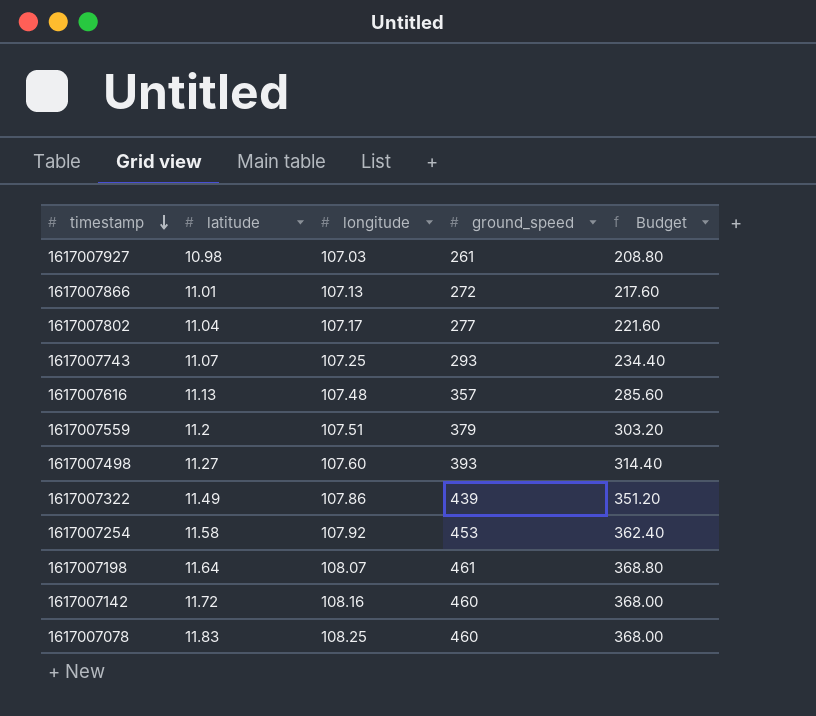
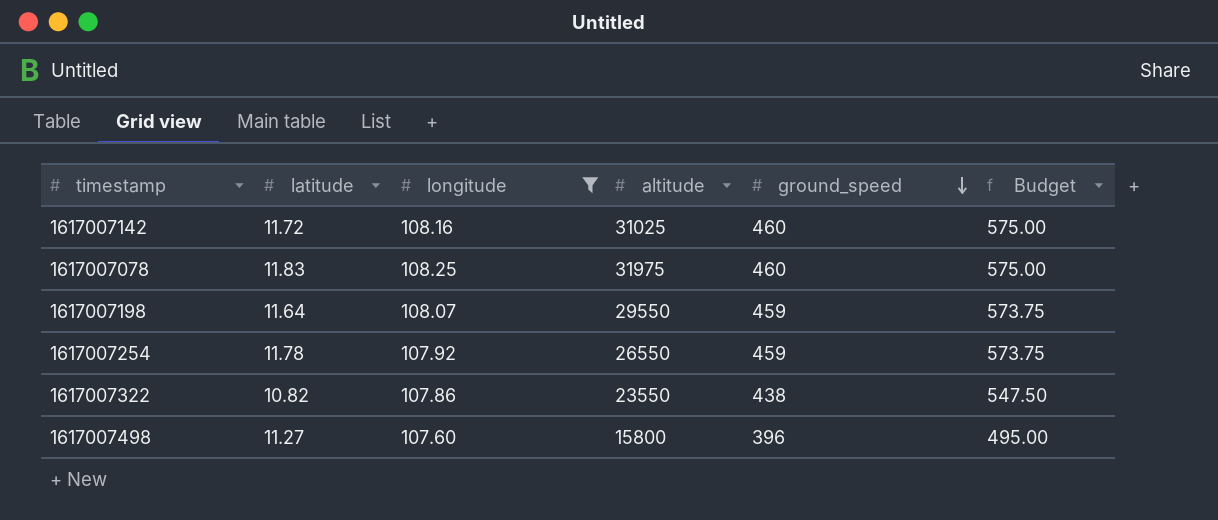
filter: none -> longitude >= 107.60
row order: timestamp descending -> ground_speed descending
column altitude | position: none -> 4
column Budget | formula: [ground_speed] * 0.8 -> [ground_speed] * 1.25
1617007198 | ground_speed: 461 -> 459
1617007254 | latitude: 11.58 -> 11.78
1617007254 | ground_speed: 453 -> 459
1617007322 | latitude: 11.49 -> 10.82
1617007322 | ground_speed: 439 -> 438
1617007498 | ground_speed: 393 -> 396

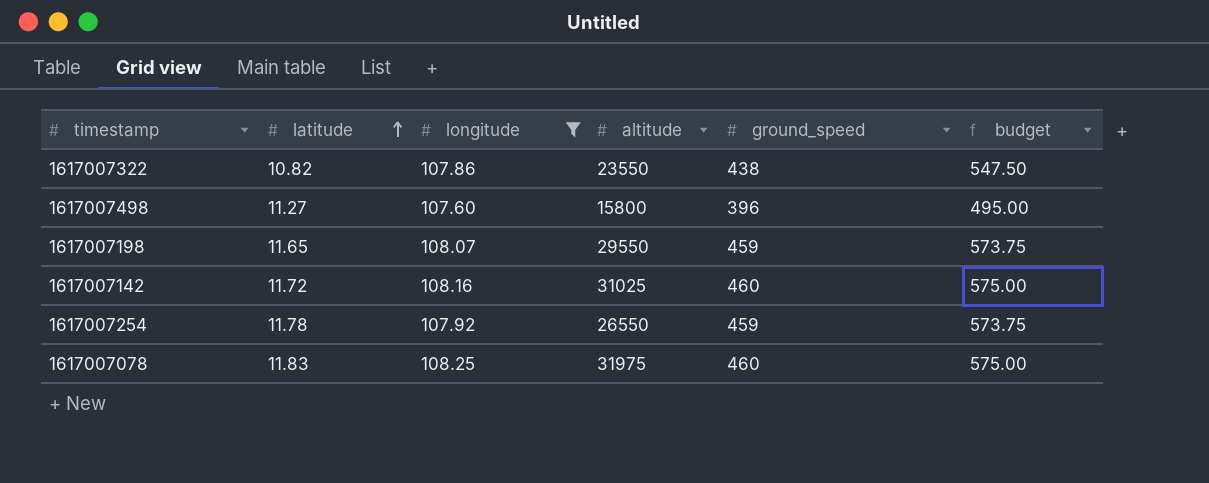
row order: ground_speed descending -> latitude ascending
column name: Budget -> budget
1617007198 | latitude: 11.64 -> 11.65

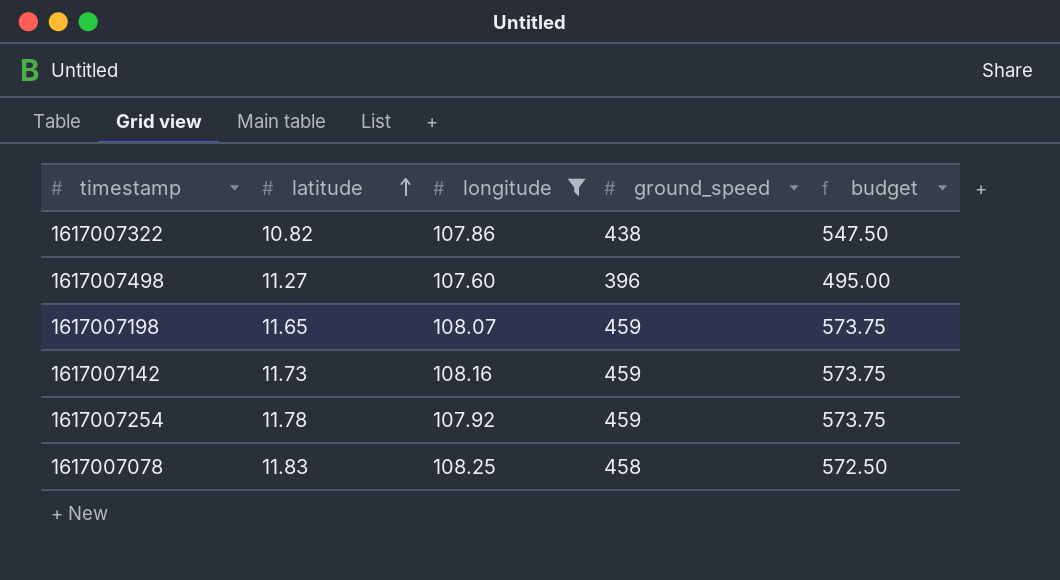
column altitude | position: 4 -> none
1617007142 | latitude: 11.72 -> 11.73
1617007142 | ground_speed: 460 -> 459
1617007142 | budget: 575.00 -> 573.75
1617007078 | ground_speed: 460 -> 458
1617007078 | budget: 575.00 -> 572.50

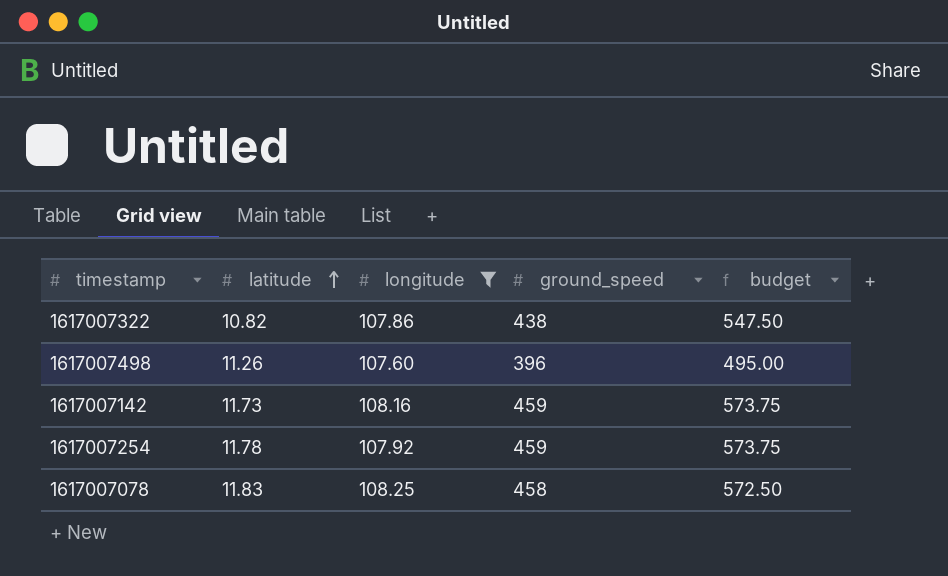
row 1617007198: 11.65 | 108.07 | 459 | 573.75 -> none
1617007498 | latitude: 11.27 -> 11.26

